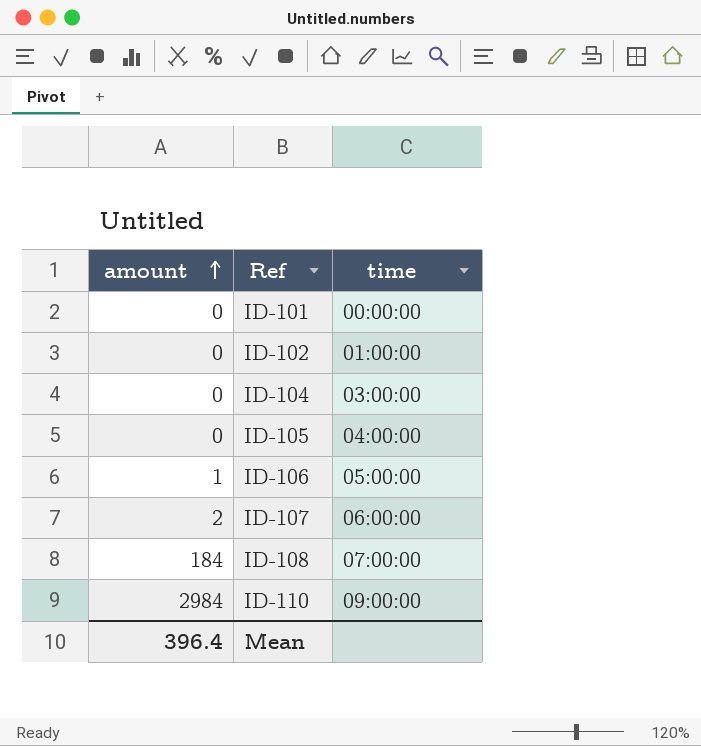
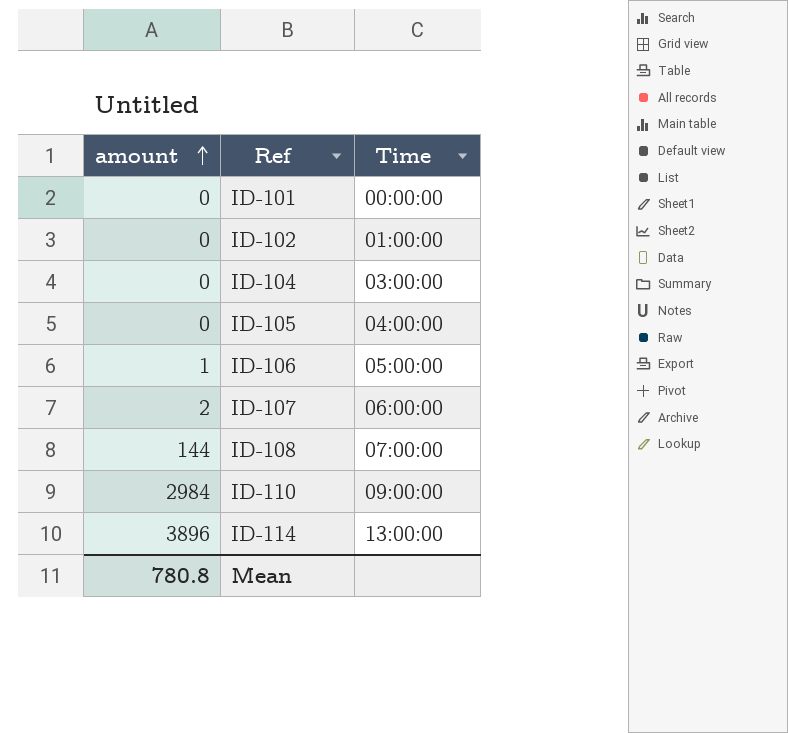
column name: time -> Time
ID-108 | amount: 184 -> 144
row ID-114: none -> 3896 | 13:00:00
Mean | amount: 396.4 -> 780.8

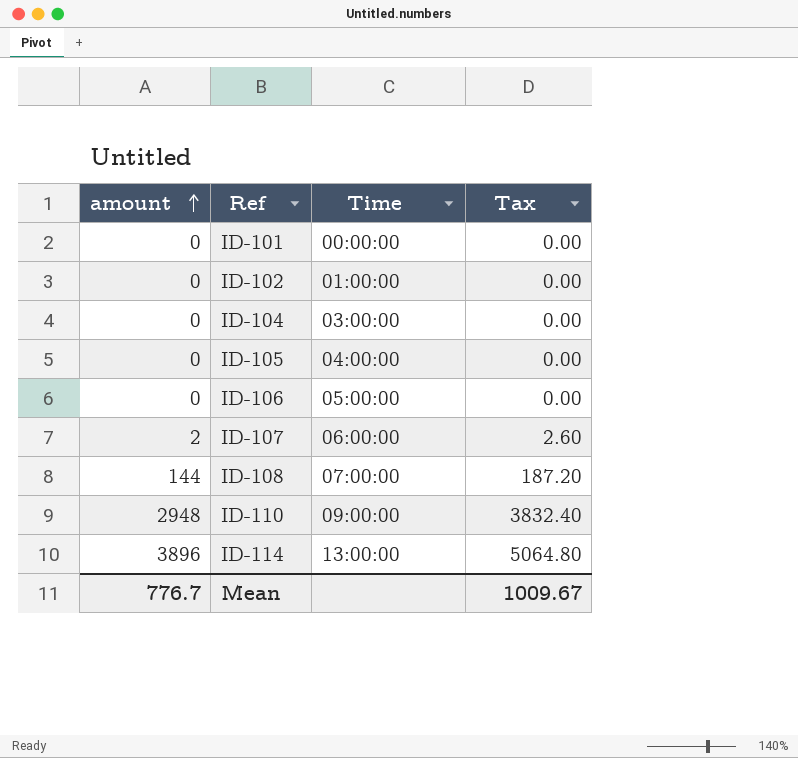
column Tax | formula: none -> [amount] * 1.3
ID-106 | amount: 1 -> 0
ID-110 | amount: 2984 -> 2948
Mean | amount: 780.8 -> 776.7

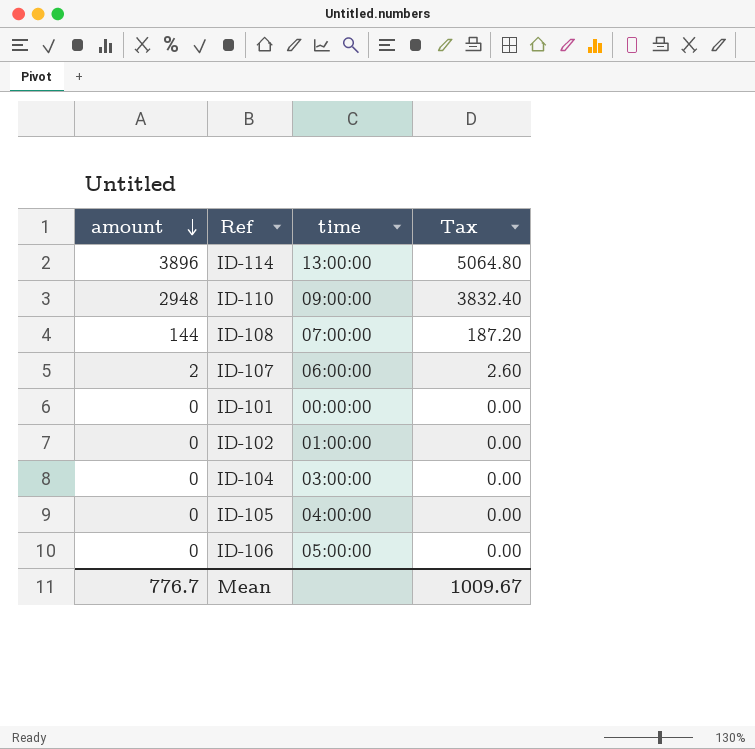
row order: amount ascending -> amount descending
column name: Time -> time

